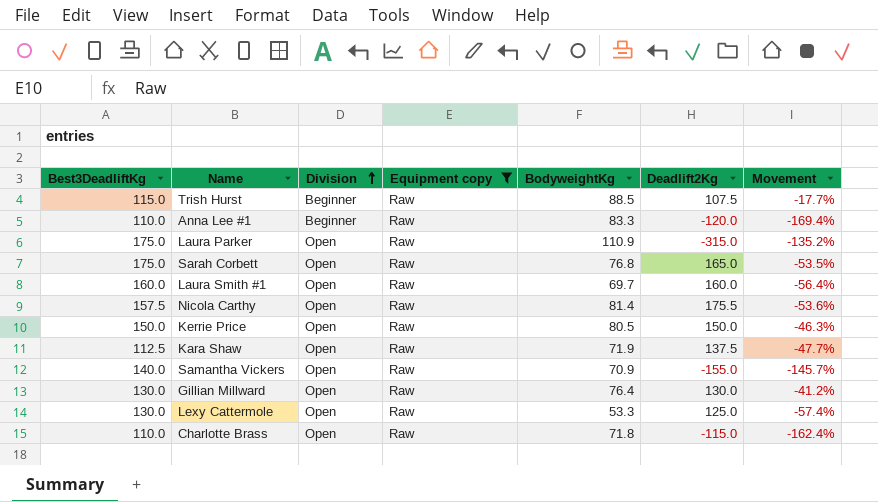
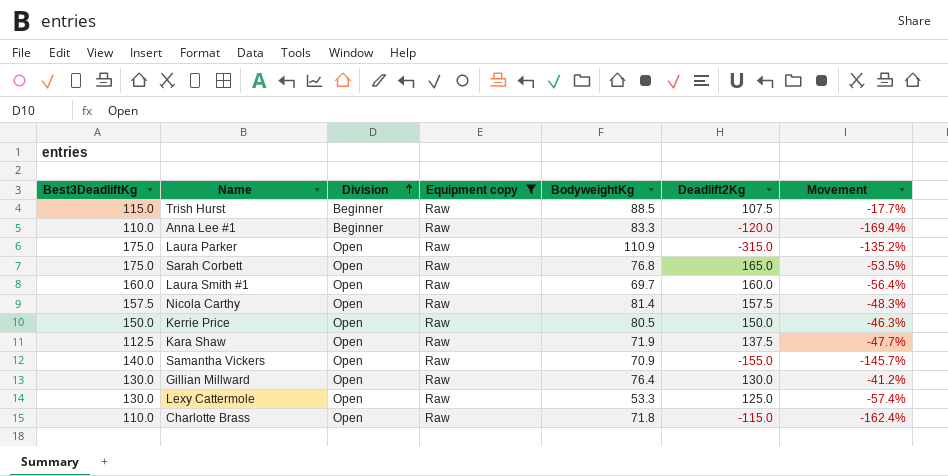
Nicola Carthy | Deadlift2Kg: 175.5 -> 157.5
Nicola Carthy | Movement: -53.6% -> -48.3%

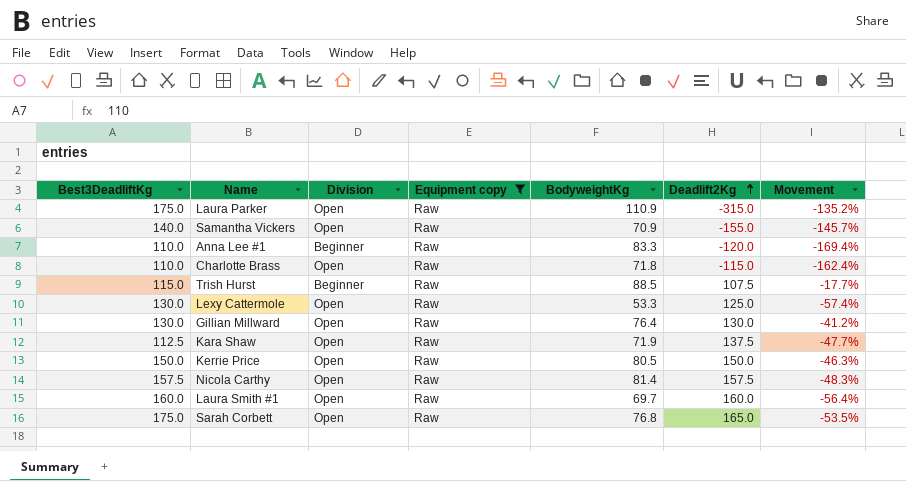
row order: Division ascending -> Deadlift2Kg ascending

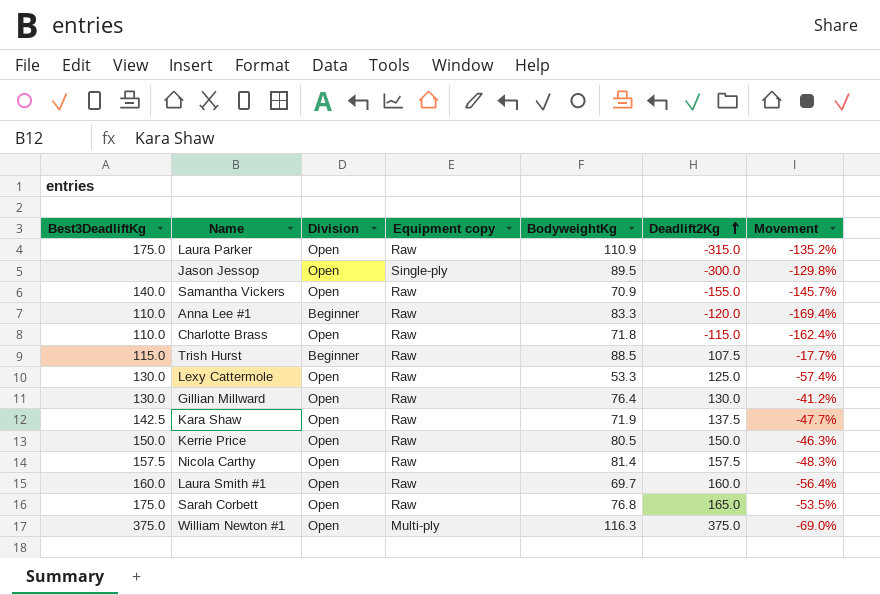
filter: Equipment copy = Raw -> none
Kara Shaw | Best3DeadliftKg: 112.5 -> 142.5

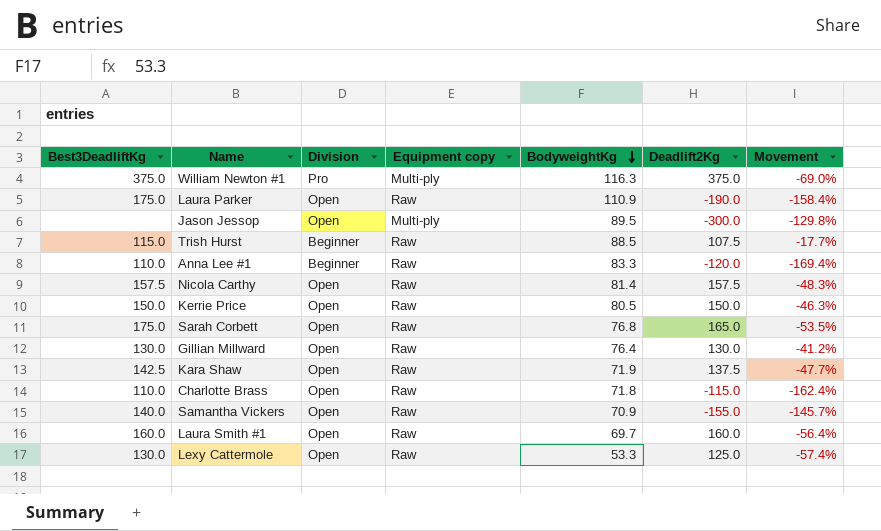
row order: Deadlift2Kg ascending -> BodyweightKg descending
William Newton #1 | Division: Open -> Pro
Laura Parker | Deadlift2Kg: -315.0 -> -190.0
Laura Parker | Movement: -135.2% -> -158.4%
Jason Jessop | Equipment copy: Single-ply -> Multi-ply

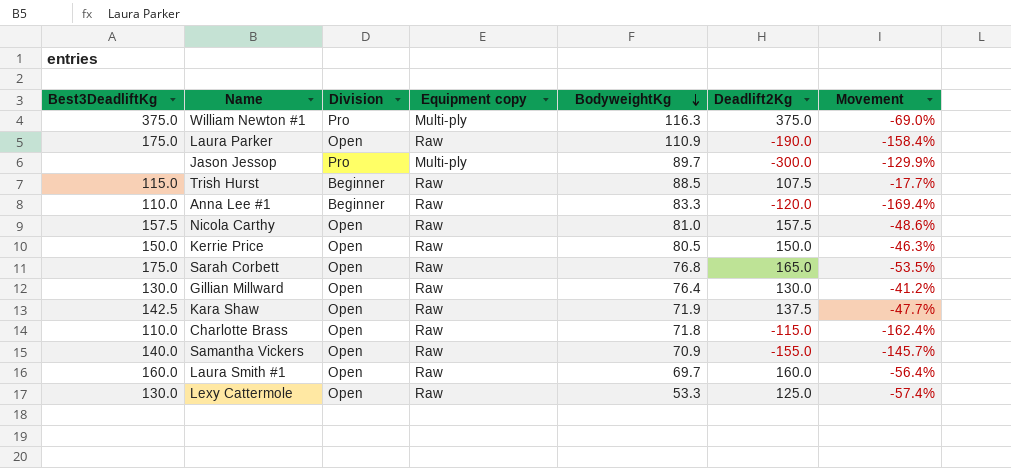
Jason Jessop | Division: Open -> Pro
Jason Jessop | BodyweightKg: 89.5 -> 89.7
Jason Jessop | Movement: -129.8% -> -129.9%
Nicola Carthy | BodyweightKg: 81.4 -> 81.0
Nicola Carthy | Movement: -48.3% -> -48.6%

